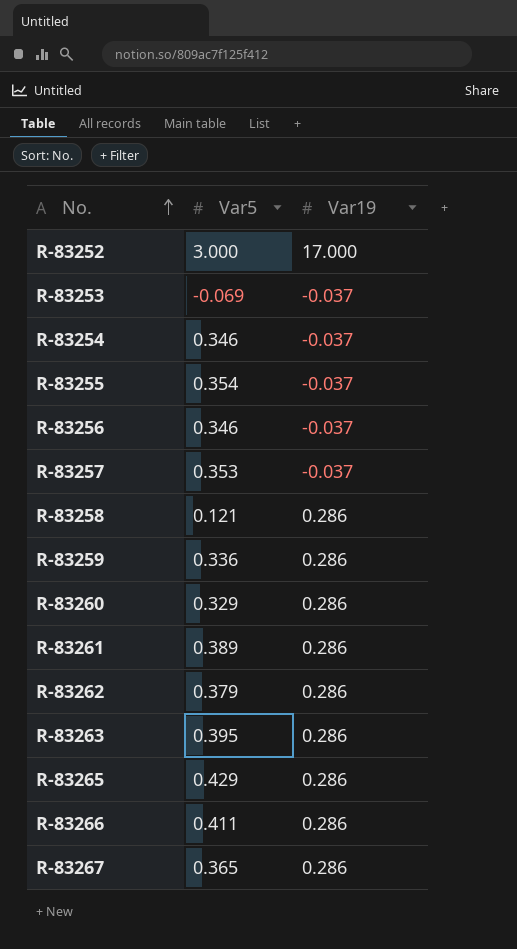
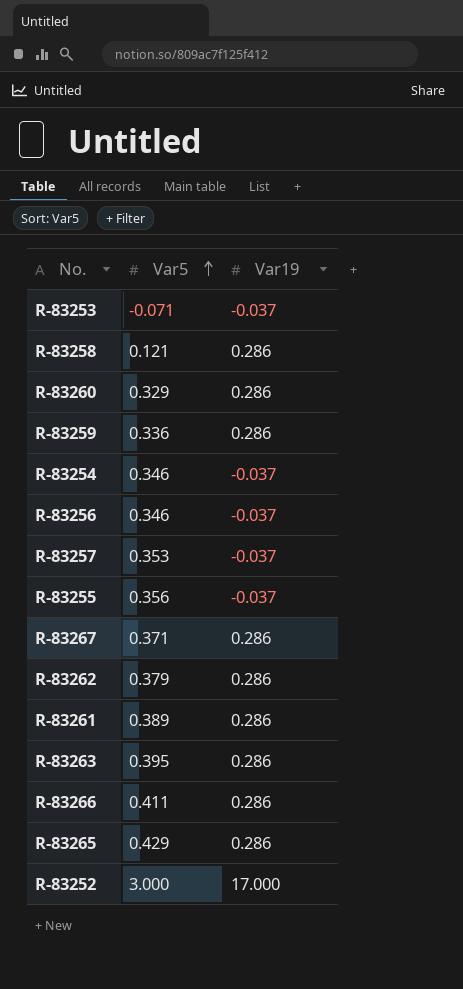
row order: No. ascending -> Var5 ascending
R-83253 | Var5: -0.069 -> -0.071
R-83255 | Var5: 0.354 -> 0.356
R-83267 | Var5: 0.365 -> 0.371

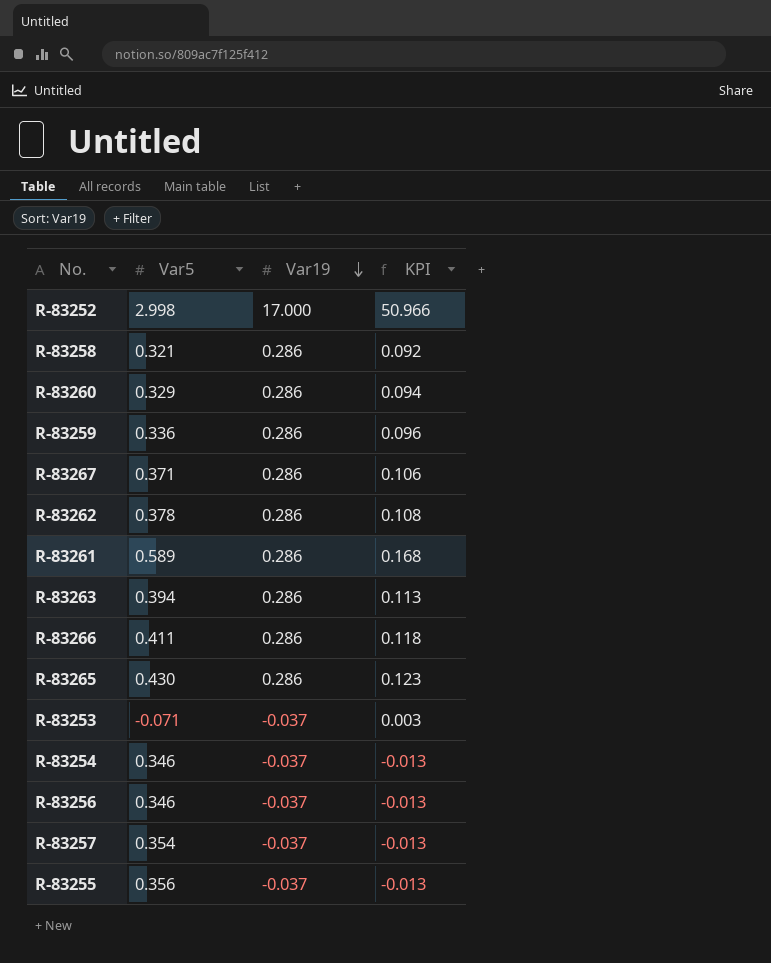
row order: Var5 ascending -> Var19 descending
column KPI | formula: none -> [Var5] * [Var19]
R-83252 | Var5: 3.000 -> 2.998
R-83258 | Var5: 0.121 -> 0.321
R-83262 | Var5: 0.379 -> 0.378
R-83261 | Var5: 0.389 -> 0.589
R-83263 | Var5: 0.395 -> 0.394
R-83265 | Var5: 0.429 -> 0.430
R-83257 | Var5: 0.353 -> 0.354

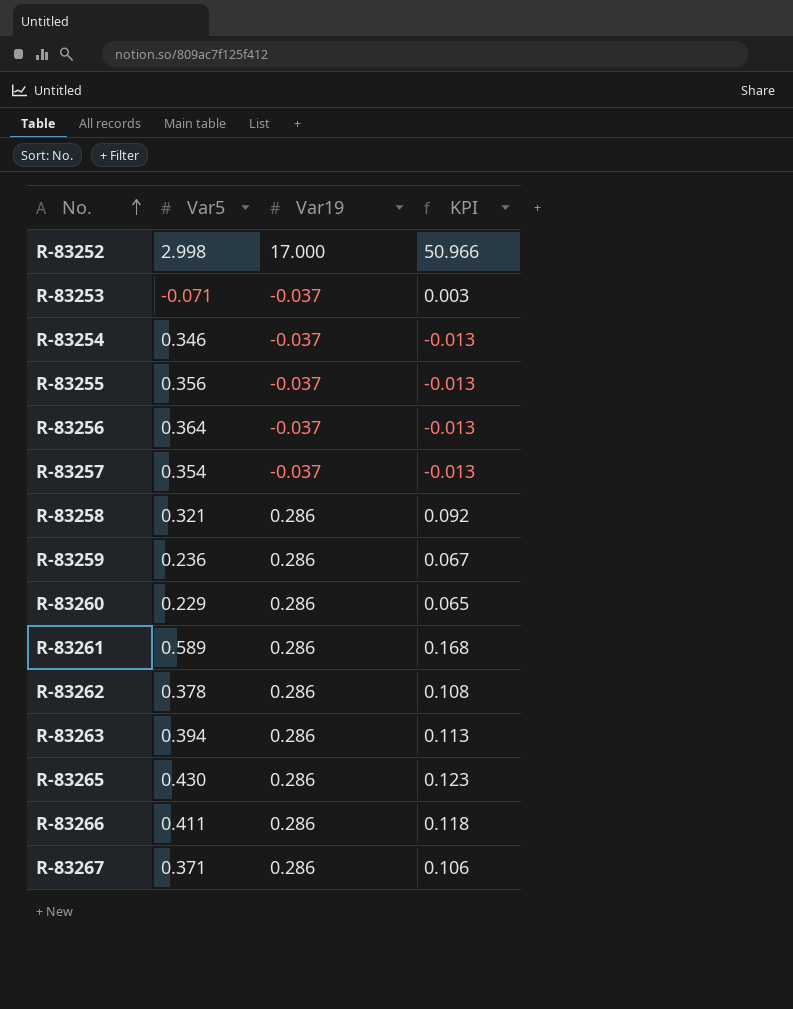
row order: Var19 descending -> No. ascending
R-83256 | Var5: 0.346 -> 0.364
R-83259 | Var5: 0.336 -> 0.236
R-83259 | KPI: 0.096 -> 0.067
R-83260 | Var5: 0.329 -> 0.229
R-83260 | KPI: 0.094 -> 0.065

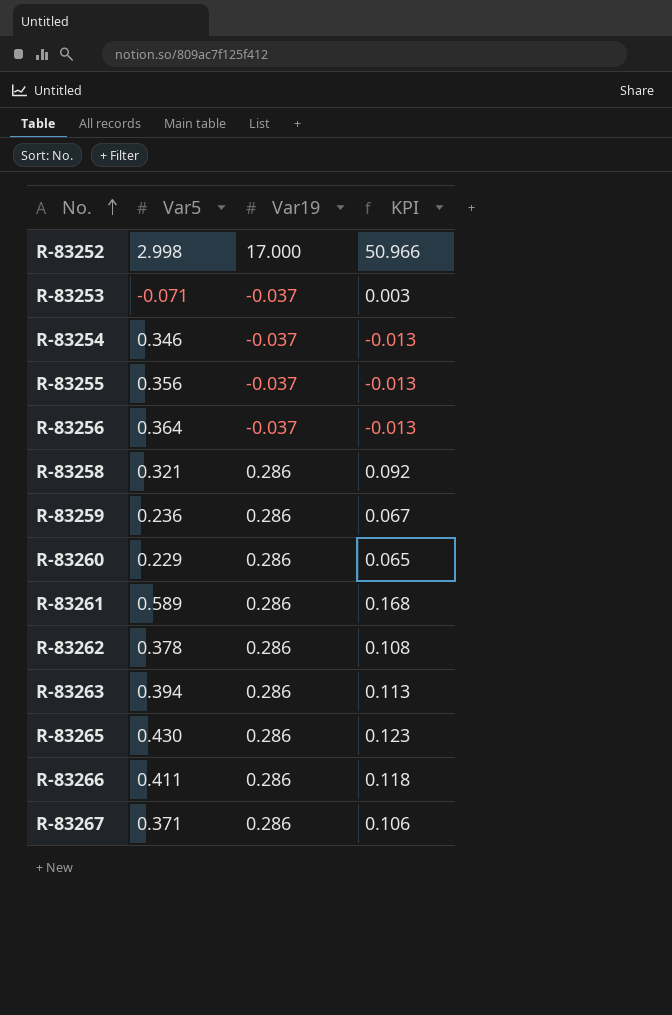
row R-83257: 0.354 | -0.037 | -0.013 -> none

